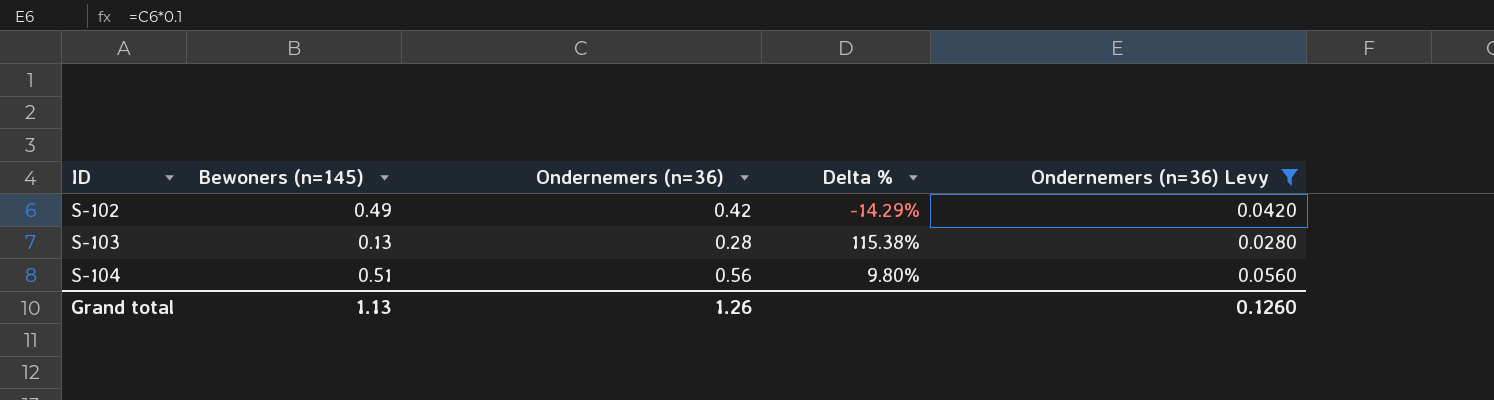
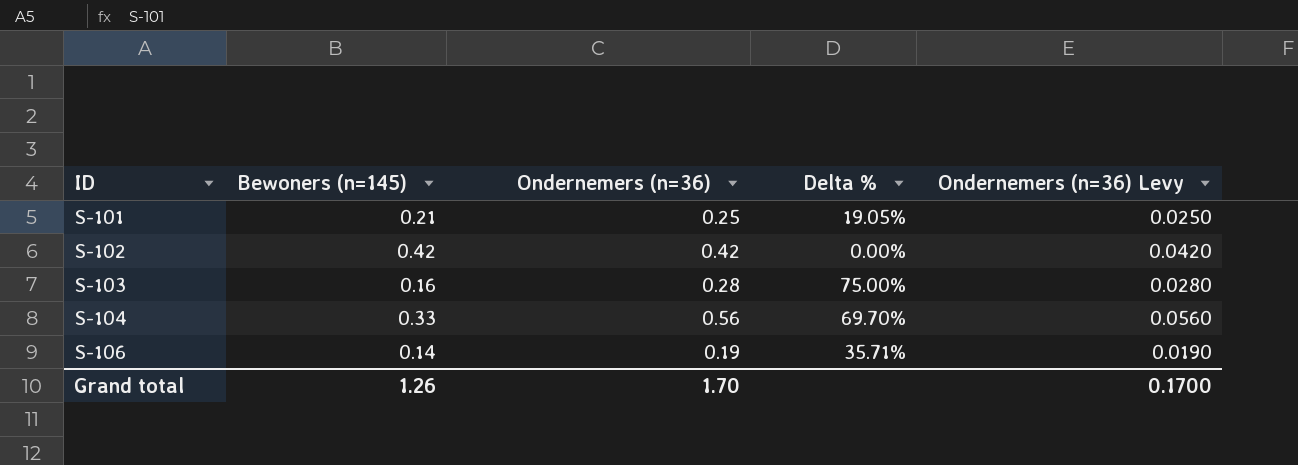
filter: Ondernemers (n=36) Levy >= 0.0280 -> none
S-102 | Bewoners (n=145): 0.49 -> 0.42
S-102 | Delta %: -14.29% -> 0.00%
S-103 | Bewoners (n=145): 0.13 -> 0.16
S-103 | Delta %: 115.38% -> 75.00%
S-104 | Bewoners (n=145): 0.51 -> 0.33
S-104 | Delta %: 9.80% -> 69.70%
Grand total | Bewoners (n=145): 1.13 -> 1.26
Grand total | Ondernemers (n=36): 1.26 -> 1.70
Grand total | Ondernemers (n=36) Levy: 0.1260 -> 0.1700

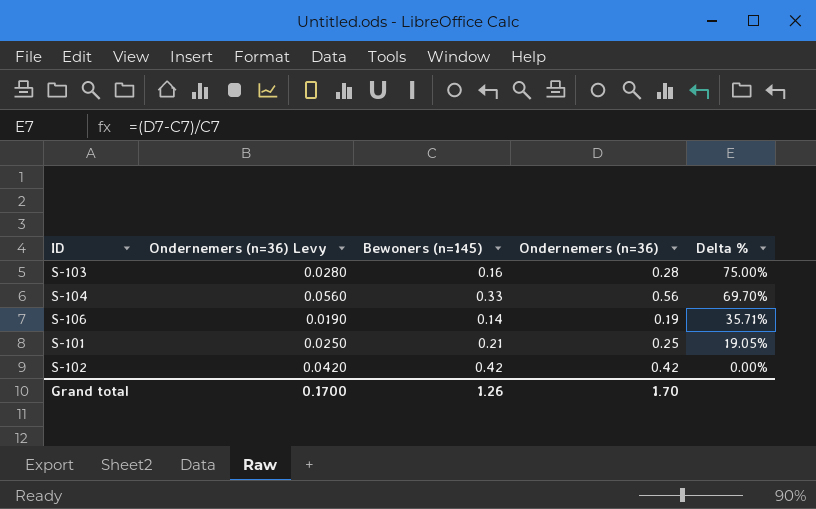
row order: ID ascending -> Delta % descending
column Ondernemers (n=36) Levy | position: 5 -> 2

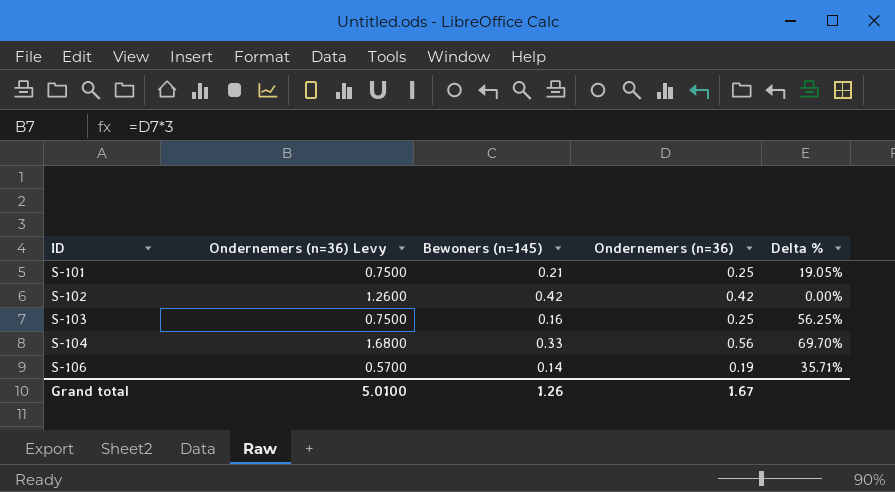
row order: Delta % descending -> ID ascending
column Ondernemers (n=36) Levy | formula: [Ondernemers (n=36)] * 0.1 -> [Ondernemers (n=36)] * 3
S-103 | Ondernemers (n=36): 0.28 -> 0.25
S-103 | Delta %: 75.00% -> 56.25%
Grand total | Ondernemers (n=36) Levy: 0.1700 -> 5.0100
Grand total | Ondernemers (n=36): 1.70 -> 1.67

